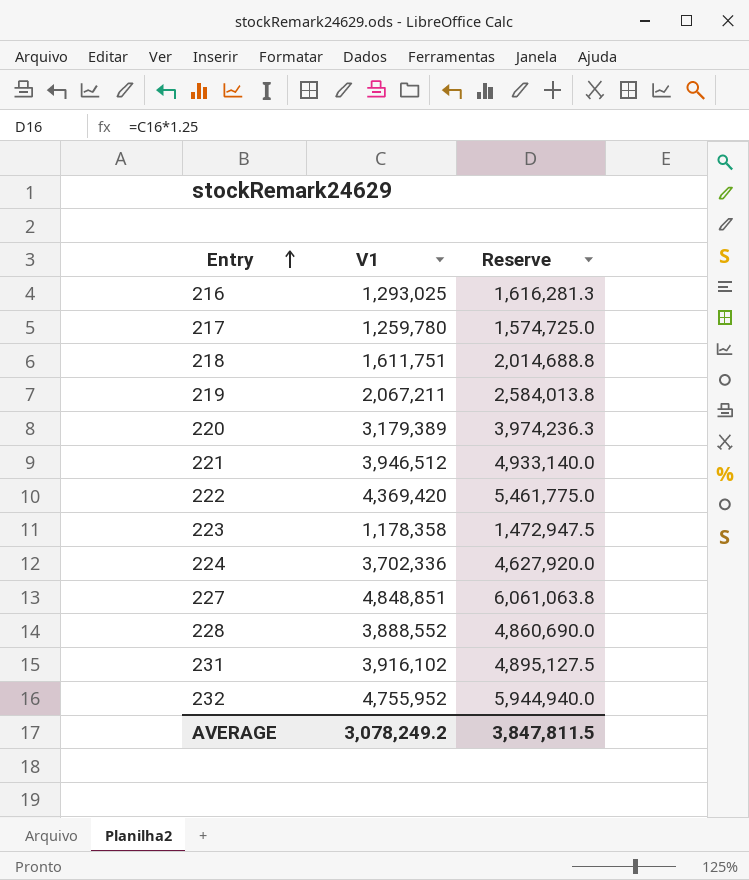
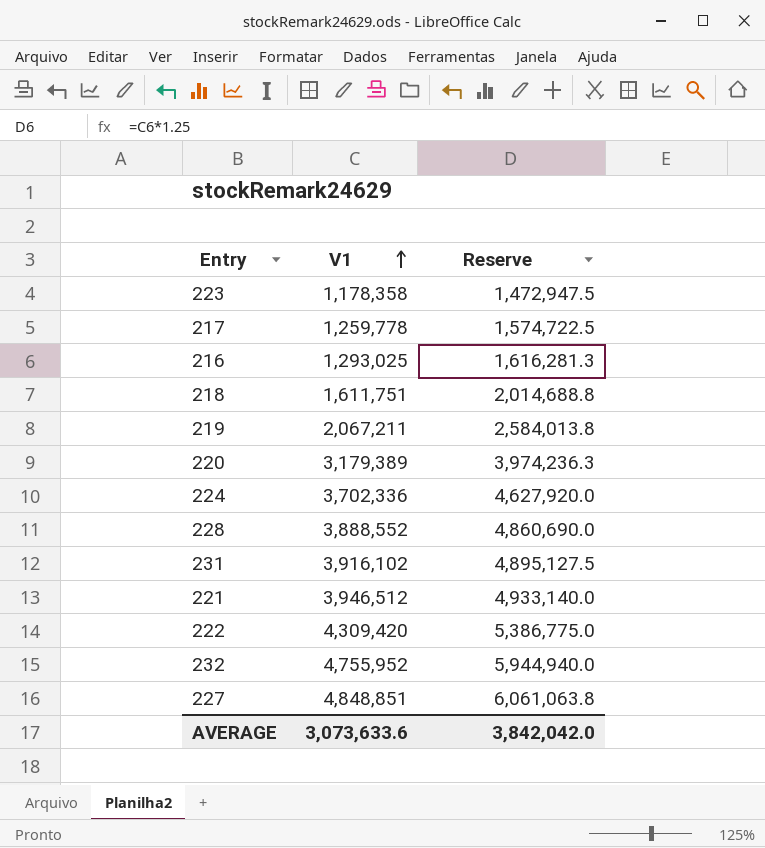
row order: Entry ascending -> V1 ascending
217 | V1: 1,259,780 -> 1,259,778
217 | Reserve: 1,574,725.0 -> 1,574,722.5
222 | V1: 4,369,420 -> 4,309,420
222 | Reserve: 5,461,775.0 -> 5,386,775.0
AVERAGE | V1: 3,078,249.2 -> 3,073,633.6
AVERAGE | Reserve: 3,847,811.5 -> 3,842,042.0

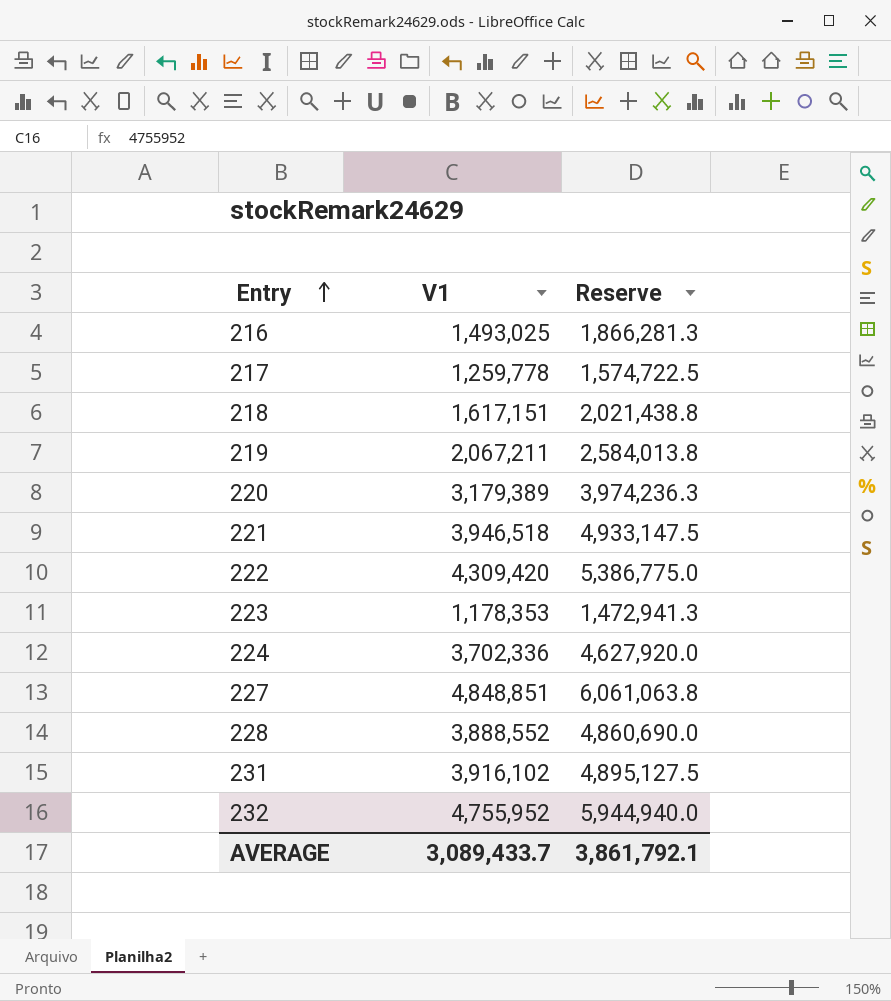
row order: V1 ascending -> Entry ascending
216 | V1: 1,293,025 -> 1,493,025
216 | Reserve: 1,616,281.3 -> 1,866,281.3
218 | V1: 1,611,751 -> 1,617,151
218 | Reserve: 2,014,688.8 -> 2,021,438.8
221 | V1: 3,946,512 -> 3,946,518
221 | Reserve: 4,933,140.0 -> 4,933,147.5
223 | V1: 1,178,358 -> 1,178,353
223 | Reserve: 1,472,947.5 -> 1,472,941.3
AVERAGE | V1: 3,073,633.6 -> 3,089,433.7
AVERAGE | Reserve: 3,842,042.0 -> 3,861,792.1

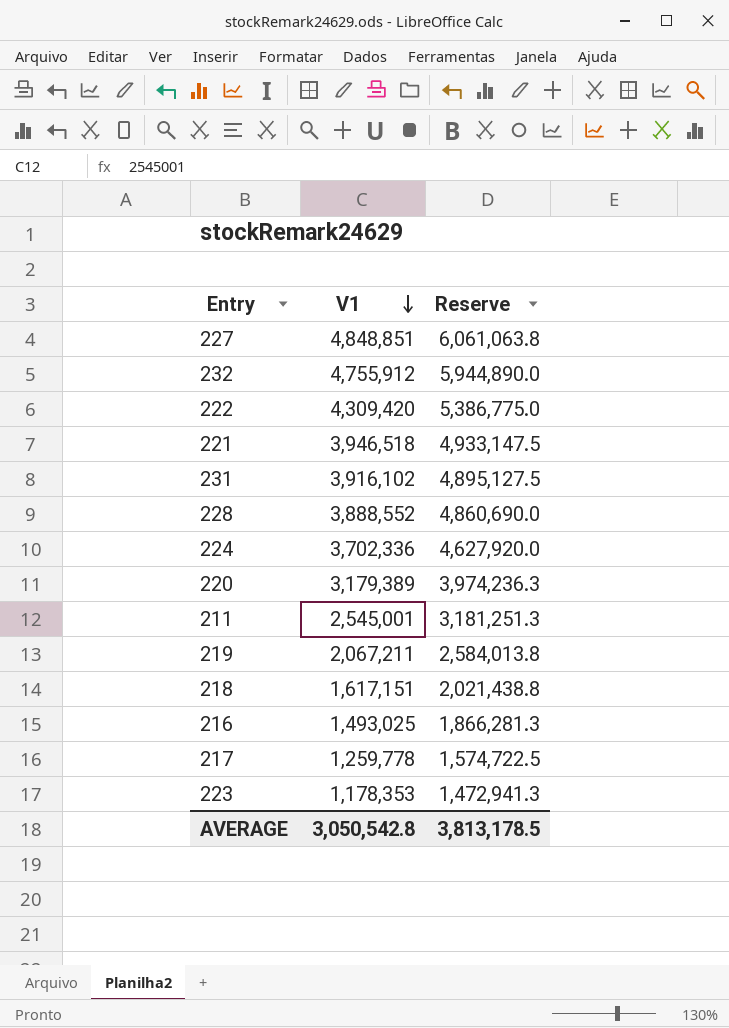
row order: Entry ascending -> V1 descending
232 | V1: 4,755,952 -> 4,755,912
232 | Reserve: 5,944,940.0 -> 5,944,890.0
row 211: none -> 2,545,001 | 3,181,251.3
AVERAGE | V1: 3,089,433.7 -> 3,050,542.8
AVERAGE | Reserve: 3,861,792.1 -> 3,813,178.5

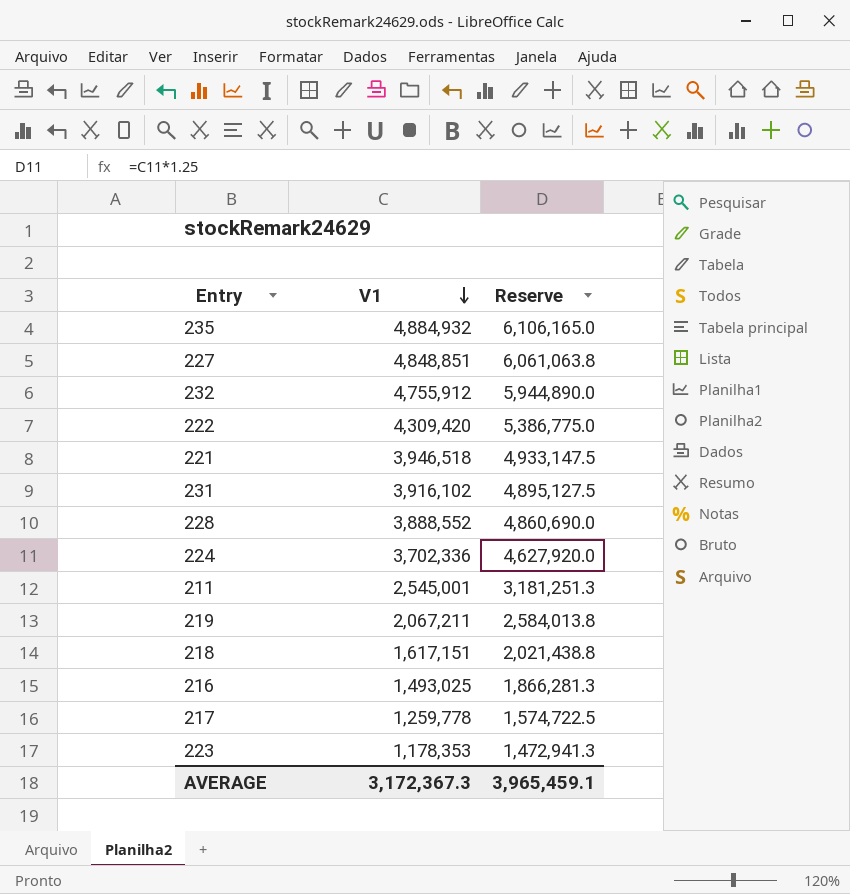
row 220: 3,179,389 | 3,974,236.3 -> none
row 235: none -> 4,884,932 | 6,106,165.0
AVERAGE | V1: 3,050,542.8 -> 3,172,367.3
AVERAGE | Reserve: 3,813,178.5 -> 3,965,459.1

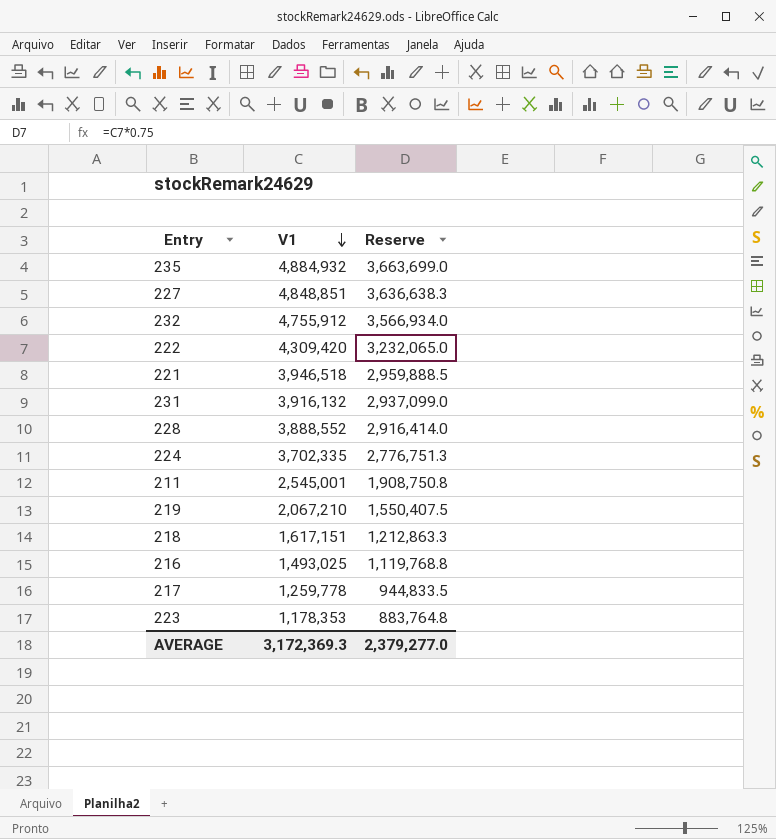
column Reserve | formula: [V1] * 1.25 -> [V1] * 0.75
231 | V1: 3,916,102 -> 3,916,132
224 | V1: 3,702,336 -> 3,702,335
219 | V1: 2,067,211 -> 2,067,210
AVERAGE | V1: 3,172,367.3 -> 3,172,369.3
AVERAGE | Reserve: 3,965,459.1 -> 2,379,277.0

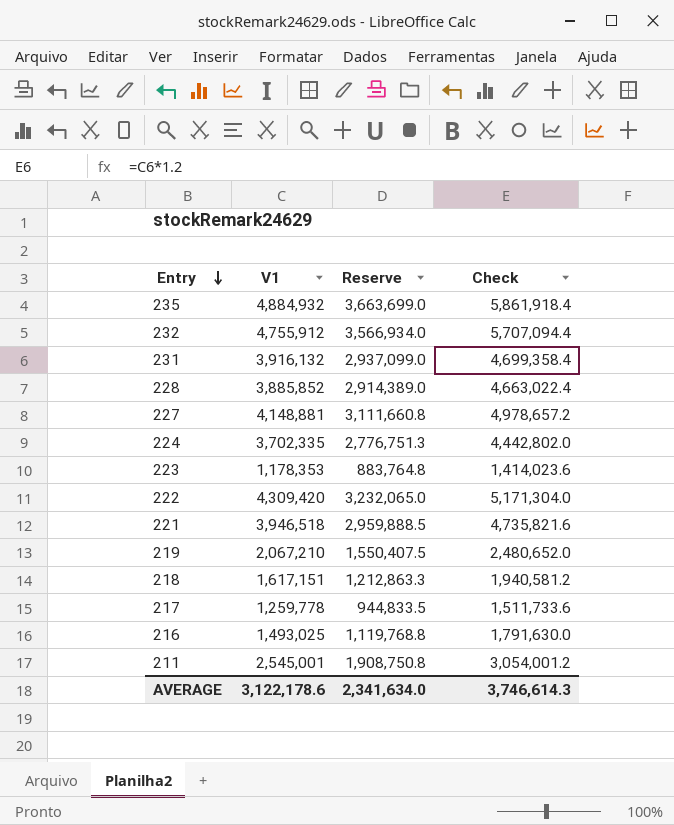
row order: V1 descending -> Entry descending
column Check | formula: none -> [V1] * 1.2
228 | V1: 3,888,552 -> 3,885,852
228 | Reserve: 2,916,414.0 -> 2,914,389.0
227 | V1: 4,848,851 -> 4,148,881
227 | Reserve: 3,636,638.3 -> 3,111,660.8
AVERAGE | V1: 3,172,369.3 -> 3,122,178.6
AVERAGE | Reserve: 2,379,277.0 -> 2,341,634.0

